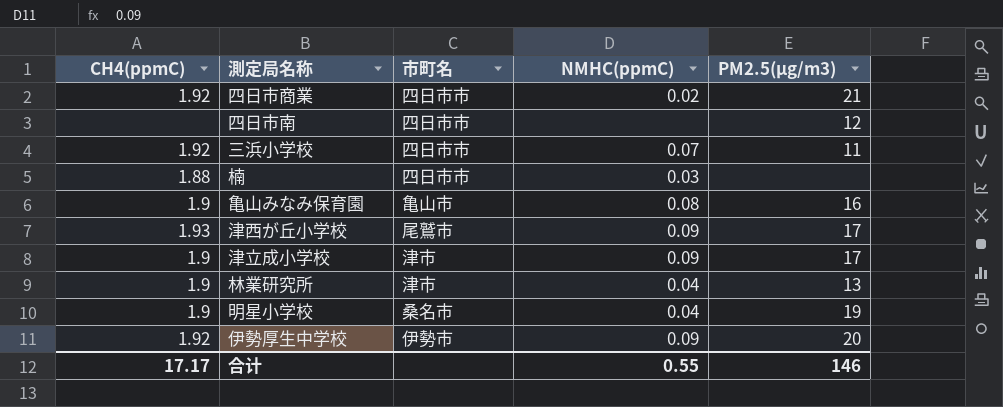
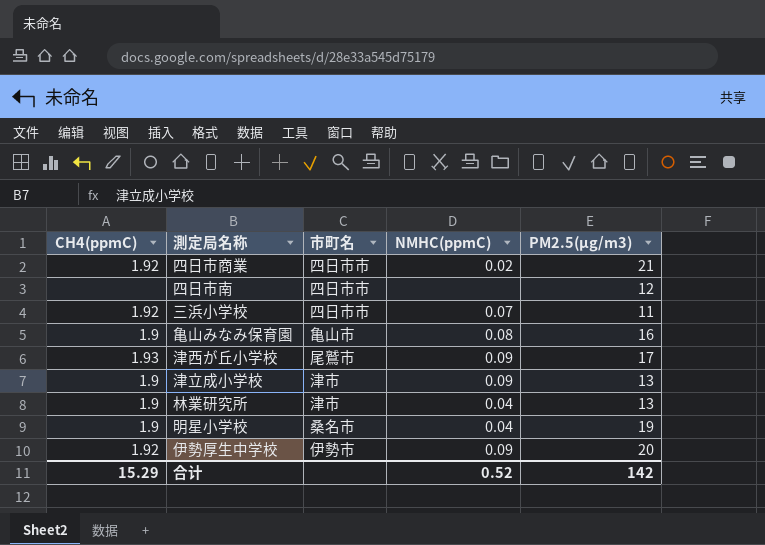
row 楠: 1.88 | 四日市市 | 0.03 | none -> none
津立成小学校 | PM2.5(μg/m3): 17 -> 13
合计 | CH4(ppmC): 17.17 -> 15.29
合计 | NMHC(ppmC): 0.55 -> 0.52
合计 | PM2.5(μg/m3): 146 -> 142

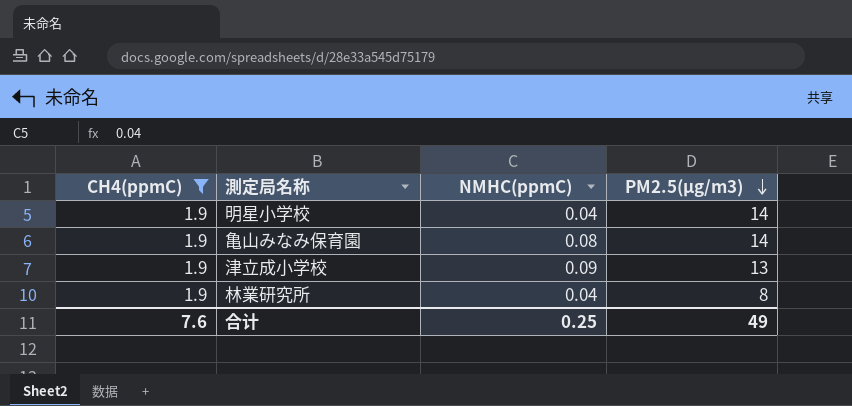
filter: none -> CH4(ppmC) = 1.9
row order: none -> PM2.5(μg/m3) descending
column 市町名 | position: 3 -> none
明星小学校 | PM2.5(μg/m3): 19 -> 14
亀山みなみ保育園 | PM2.5(μg/m3): 16 -> 14
林業研究所 | PM2.5(μg/m3): 13 -> 8
合计 | CH4(ppmC): 15.29 -> 7.6
合计 | NMHC(ppmC): 0.52 -> 0.25
合计 | PM2.5(μg/m3): 142 -> 49

